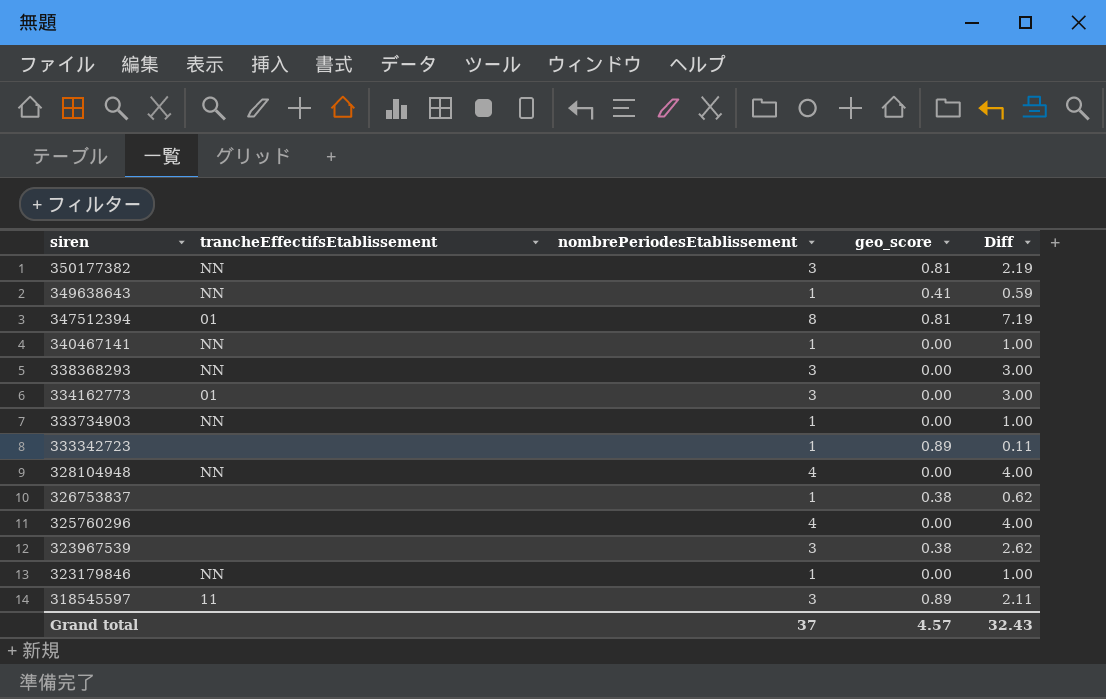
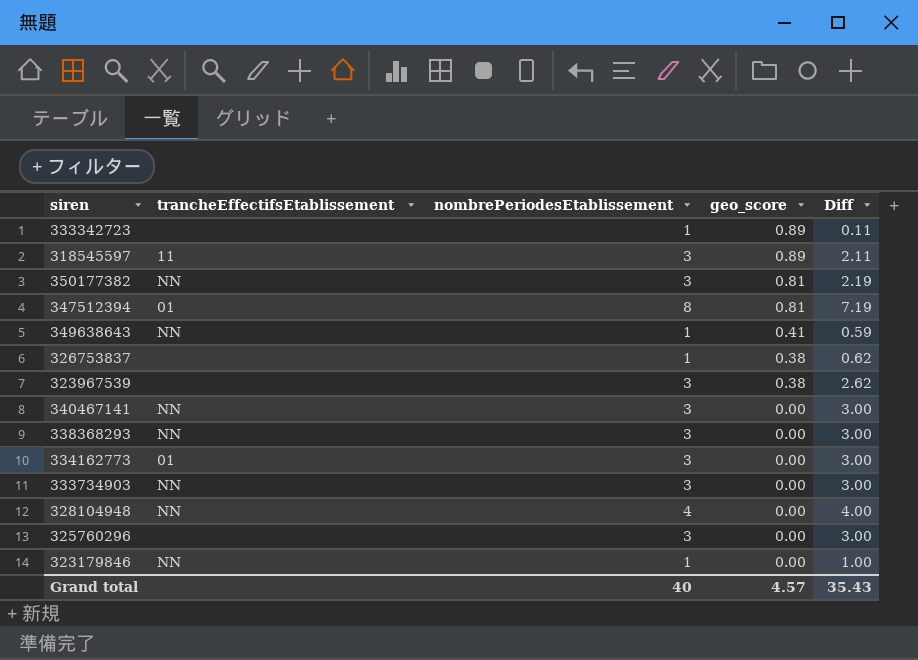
row order: siren descending -> geo_score descending
340467141 | nombrePeriodesEtablissement: 1 -> 3
340467141 | Diff: 1.00 -> 3.00
333734903 | nombrePeriodesEtablissement: 1 -> 3
333734903 | Diff: 1.00 -> 3.00
325760296 | nombrePeriodesEtablissement: 4 -> 3
325760296 | Diff: 4.00 -> 3.00
Grand total | nombrePeriodesEtablissement: 37 -> 40
Grand total | Diff: 32.43 -> 35.43

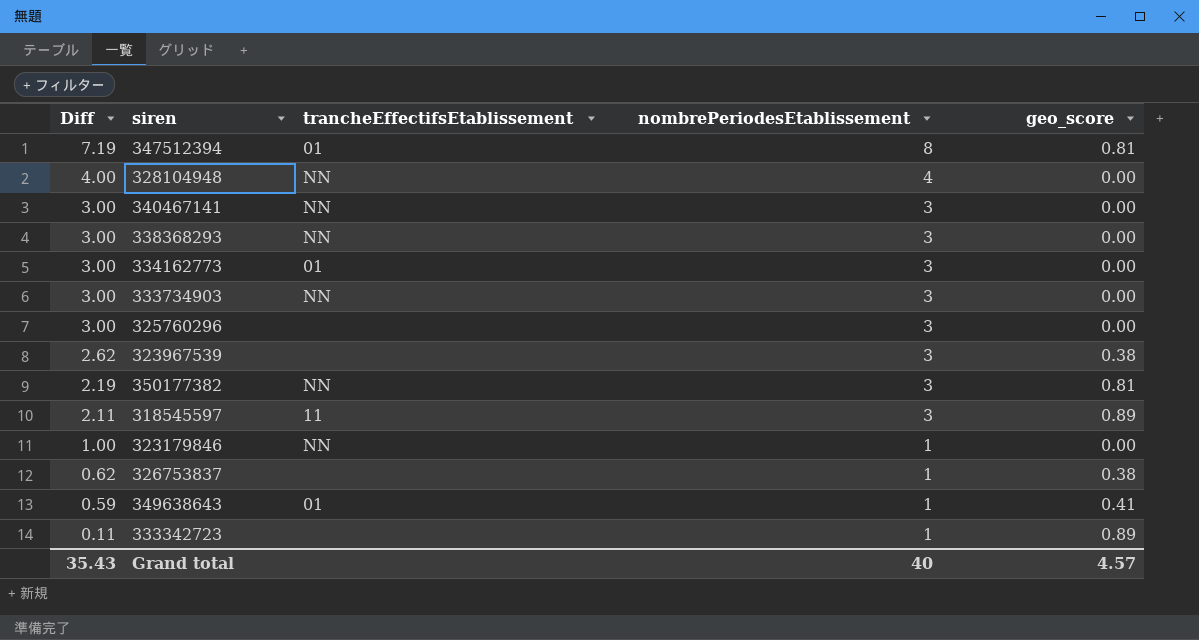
row order: geo_score descending -> Diff descending
column Diff | position: 5 -> 1
349638643 | trancheEffectifsEtablissement: NN -> 01

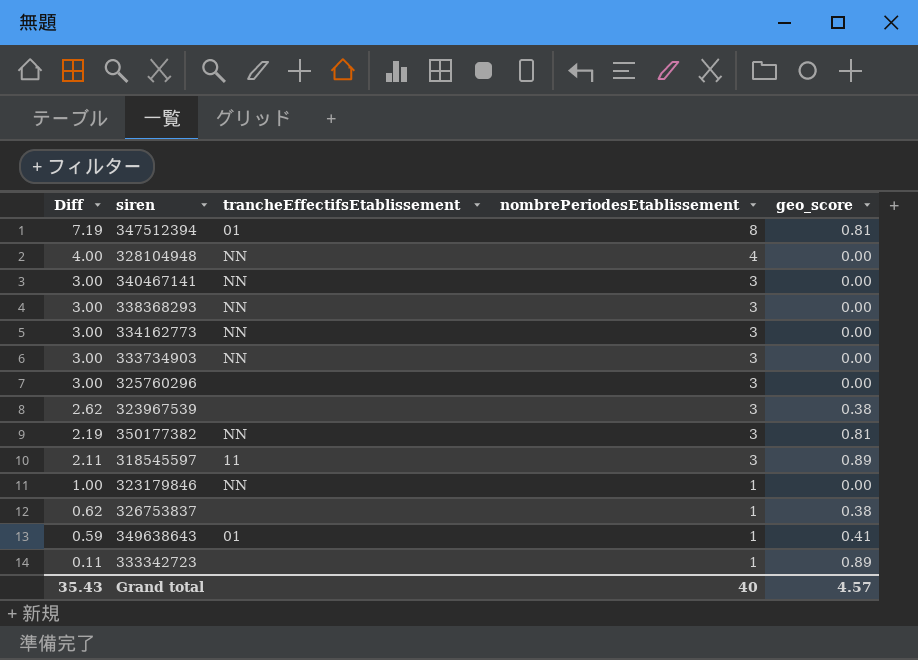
334162773 | trancheEffectifsEtablissement: 01 -> NN

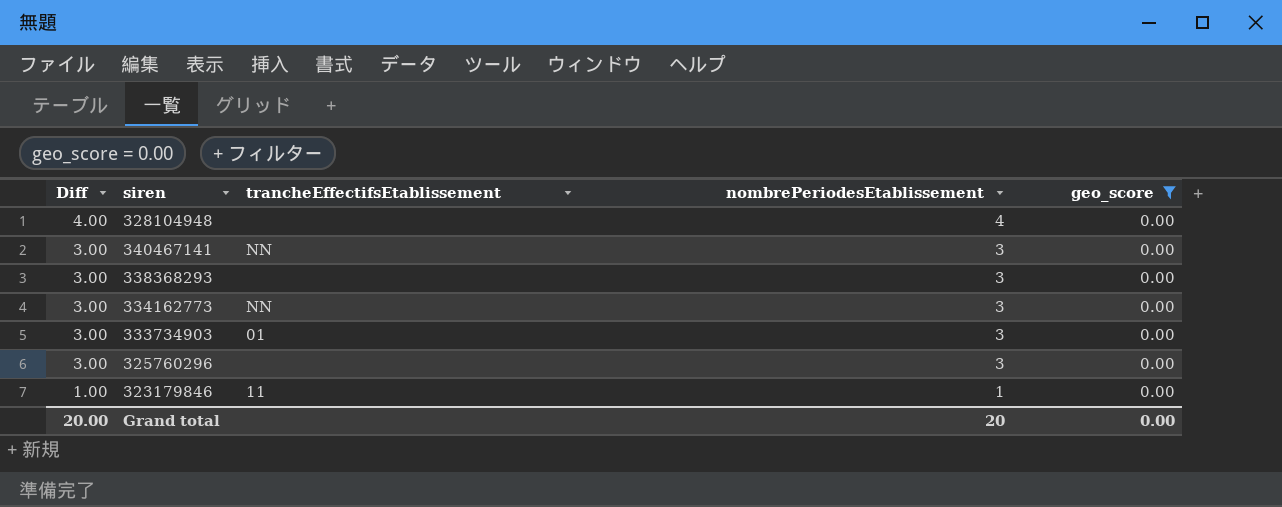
filter: none -> geo_score = 0.00
328104948 | trancheEffectifsEtablissement: NN -> none
338368293 | trancheEffectifsEtablissement: NN -> none
333734903 | trancheEffectifsEtablissement: NN -> 01
323179846 | trancheEffectifsEtablissement: NN -> 11
Grand total | Diff: 35.43 -> 20.00
Grand total | nombrePeriodesEtablissement: 40 -> 20
Grand total | geo_score: 4.57 -> 0.00

